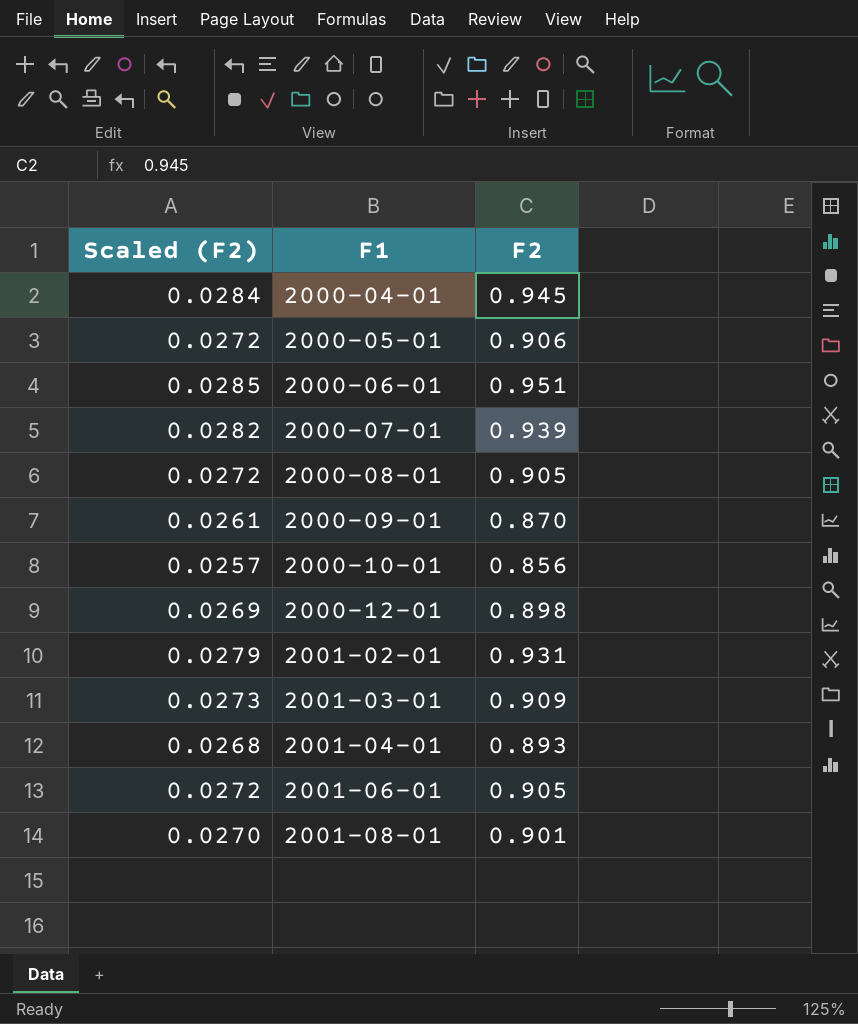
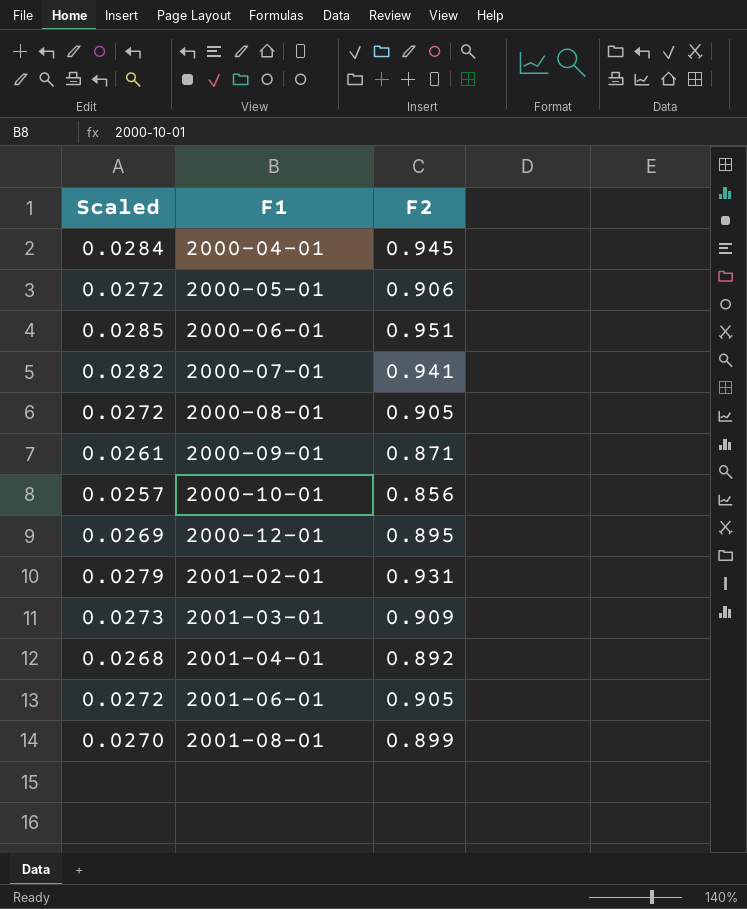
column name: Scaled (F2) -> Scaled
2000-07-01 | F2: 0.939 -> 0.941
2000-09-01 | F2: 0.870 -> 0.871
2000-12-01 | F2: 0.898 -> 0.895
2001-04-01 | F2: 0.893 -> 0.892
2001-08-01 | F2: 0.901 -> 0.899

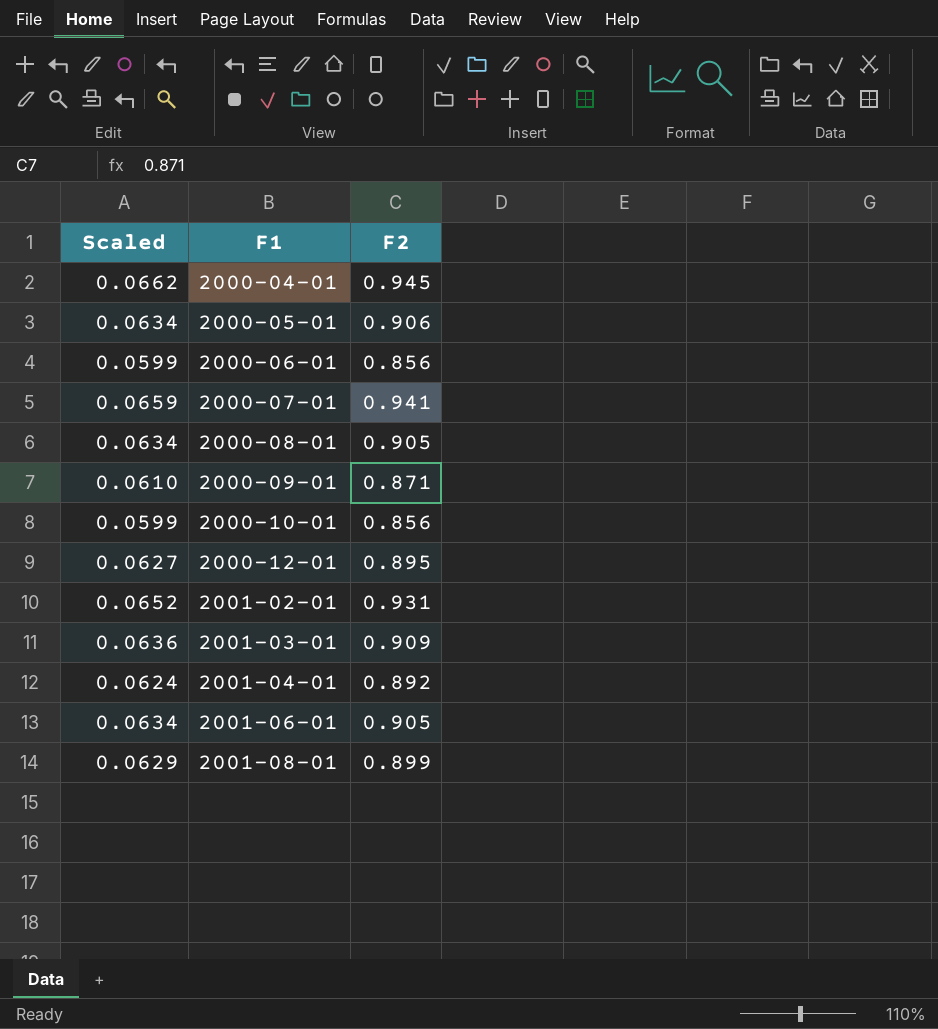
column Scaled | formula: [F2] * 0.03 -> [F2] * 0.07
2000-06-01 | F2: 0.951 -> 0.856

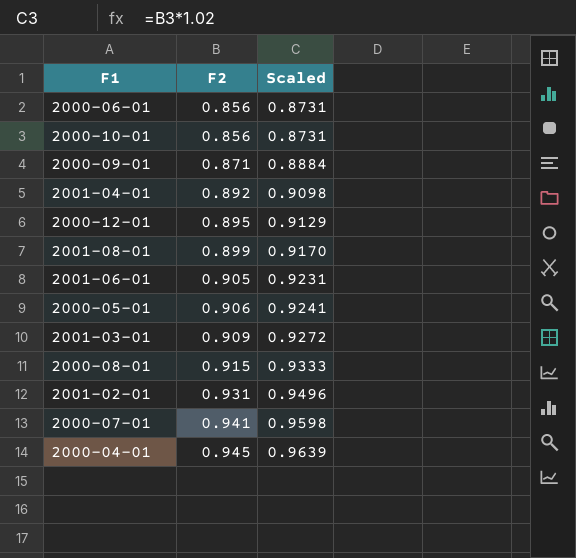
row order: F1 ascending -> F2 ascending
column Scaled | formula: [F2] * 0.07 -> [F2] * 1.02
column Scaled | position: 1 -> 3
2000-08-01 | F2: 0.905 -> 0.915

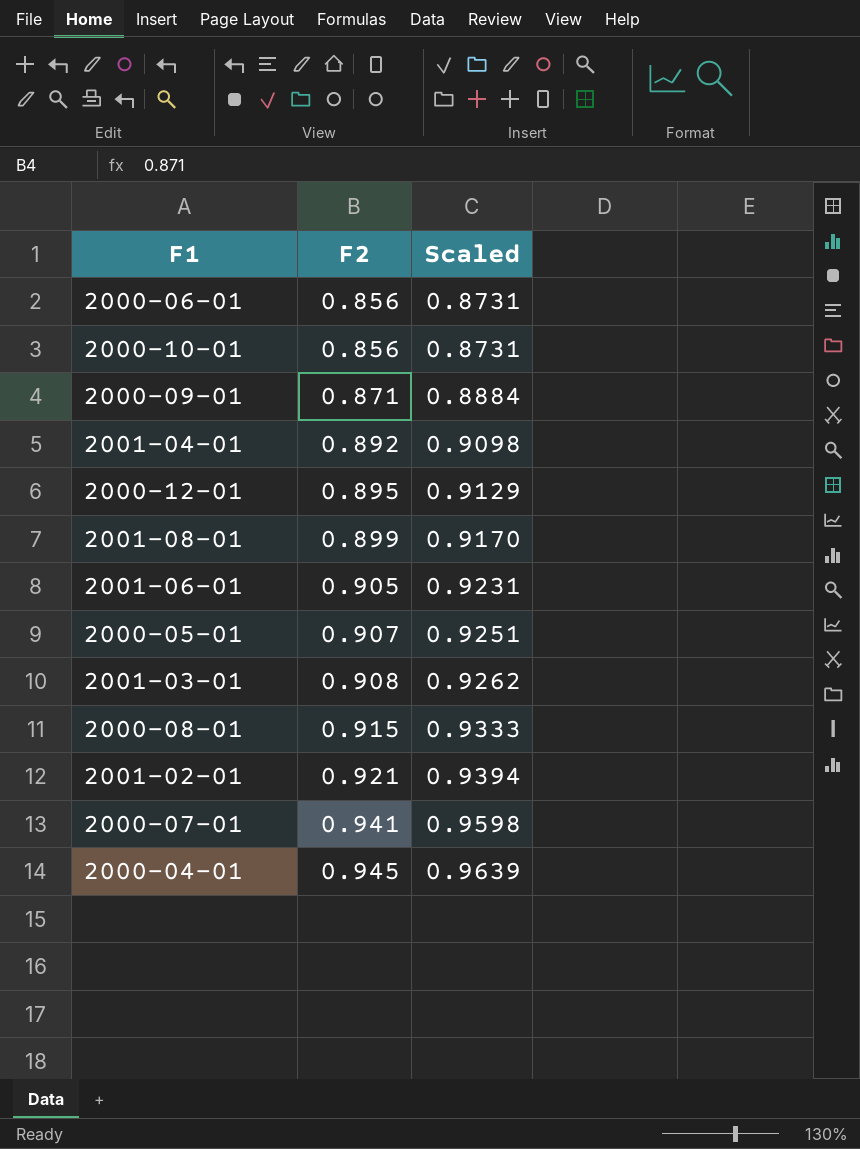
2000-05-01 | F2: 0.906 -> 0.907
2000-05-01 | Scaled: 0.9241 -> 0.9251
2001-03-01 | F2: 0.909 -> 0.908
2001-03-01 | Scaled: 0.9272 -> 0.9262
2001-02-01 | F2: 0.931 -> 0.921
2001-02-01 | Scaled: 0.9496 -> 0.9394

